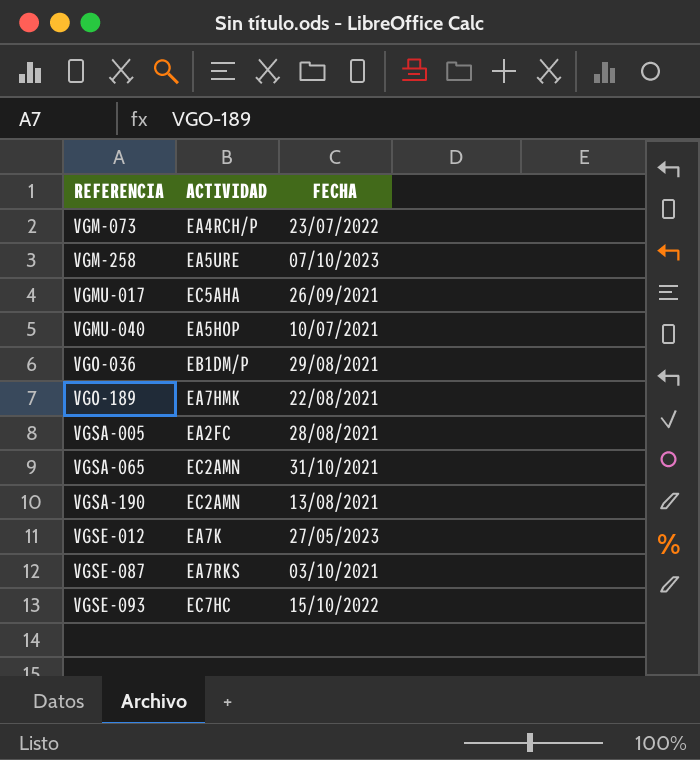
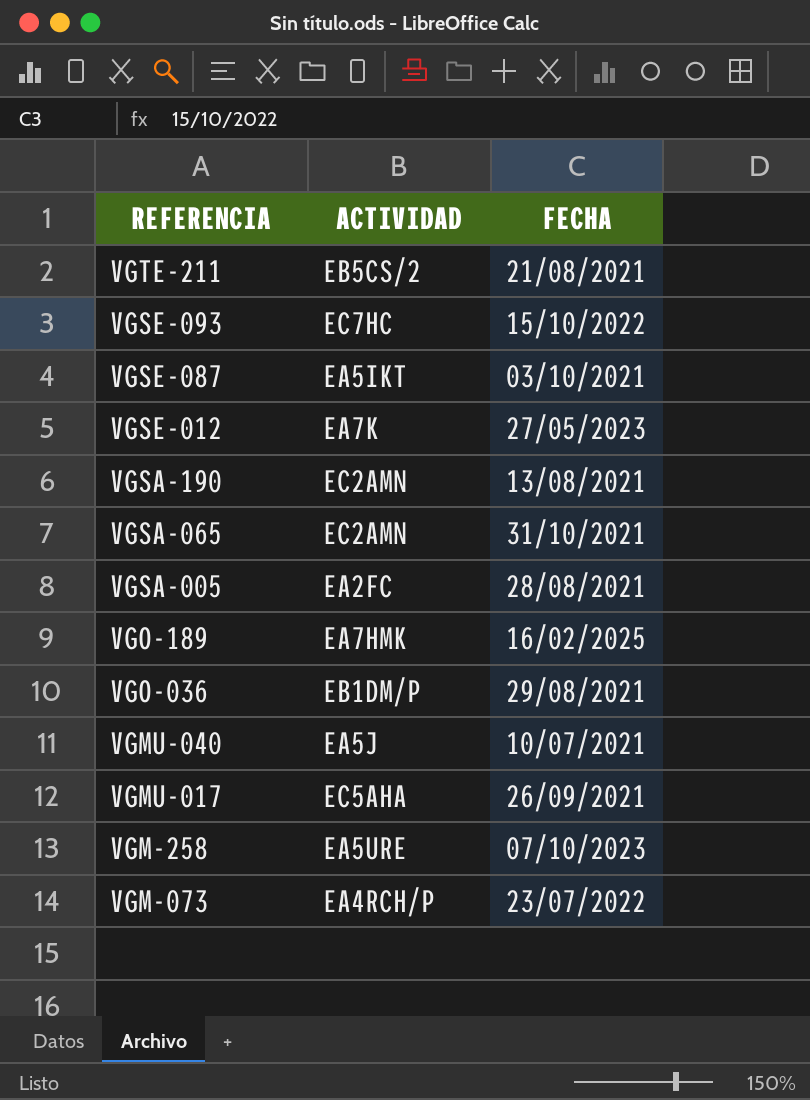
row order: REFERENCIA ascending -> REFERENCIA descending
row VGTE-211: none -> EB5CS/2 | 21/08/2021
VGSE-087 | ACTIVIDAD: EA7RKS -> EA5IKT
VGO-189 | FECHA: 22/08/2021 -> 16/02/2025
VGMU-040 | ACTIVIDAD: EA5HOP -> EA5J

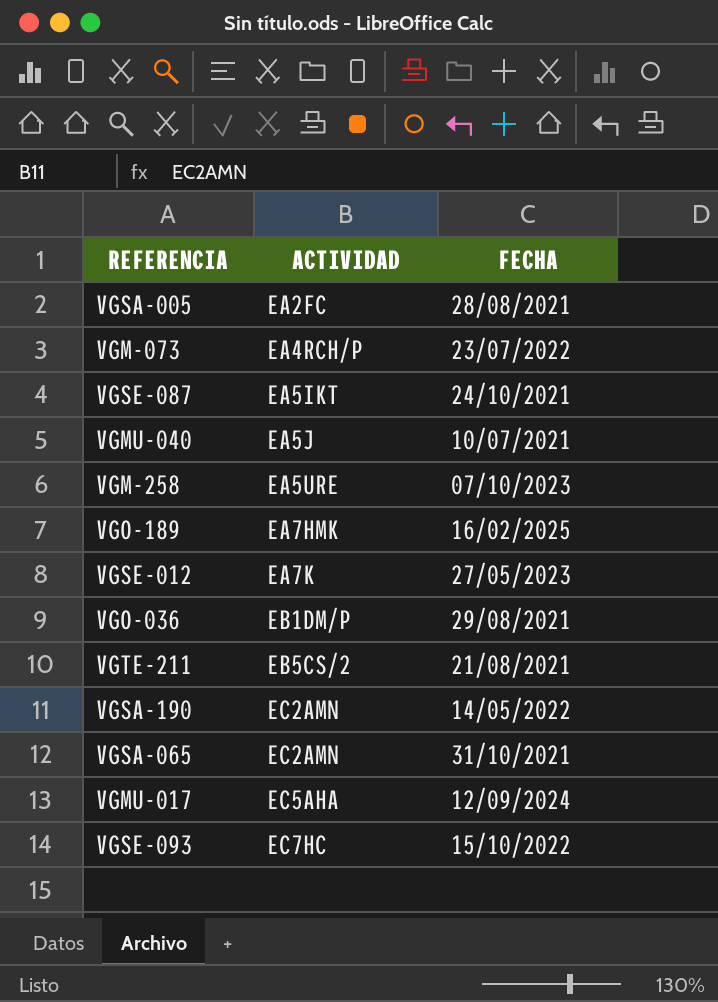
row order: REFERENCIA descending -> ACTIVIDAD ascending
VGSE-087 | FECHA: 03/10/2021 -> 24/10/2021
VGSA-190 | FECHA: 13/08/2021 -> 14/05/2022
VGMU-017 | FECHA: 26/09/2021 -> 12/09/2024

